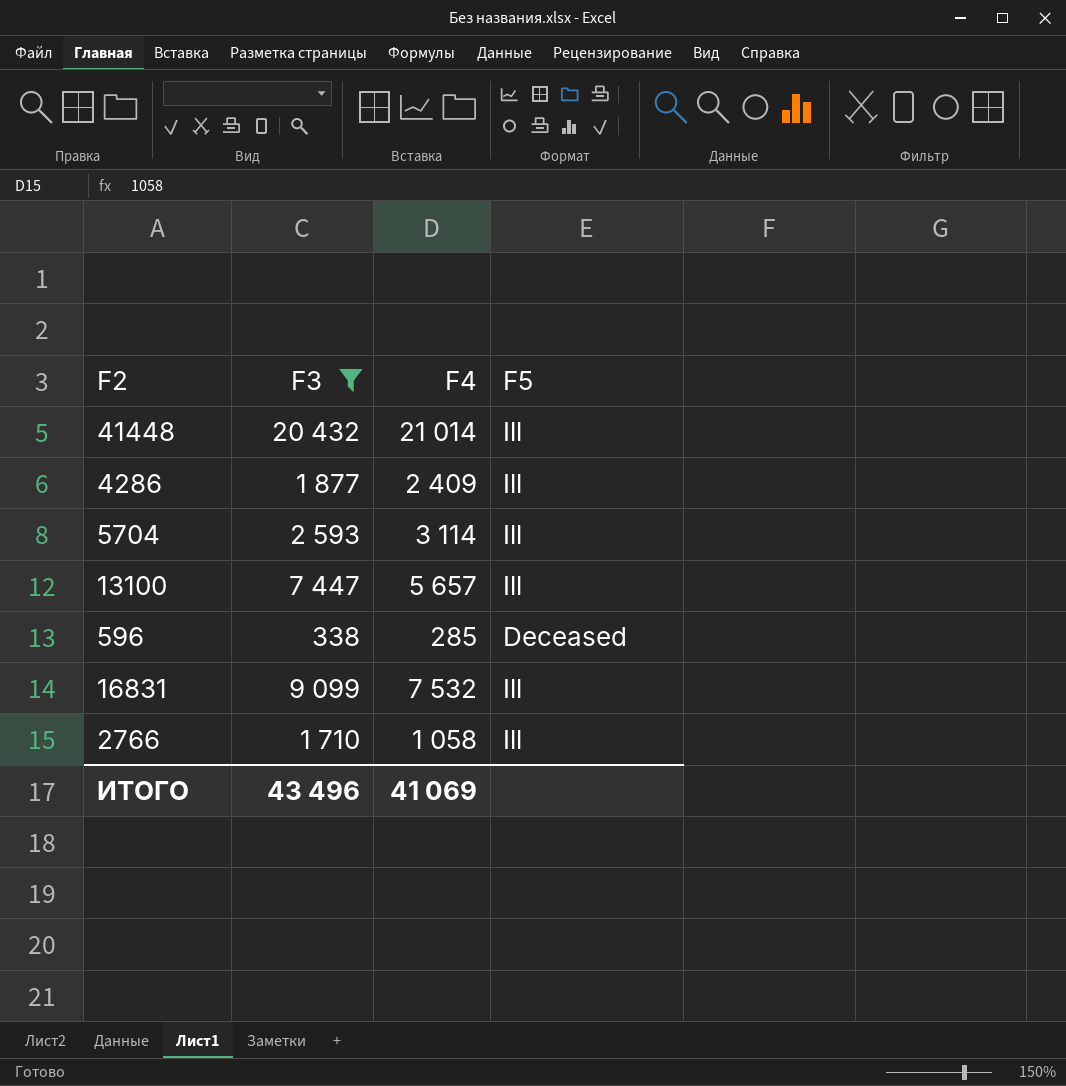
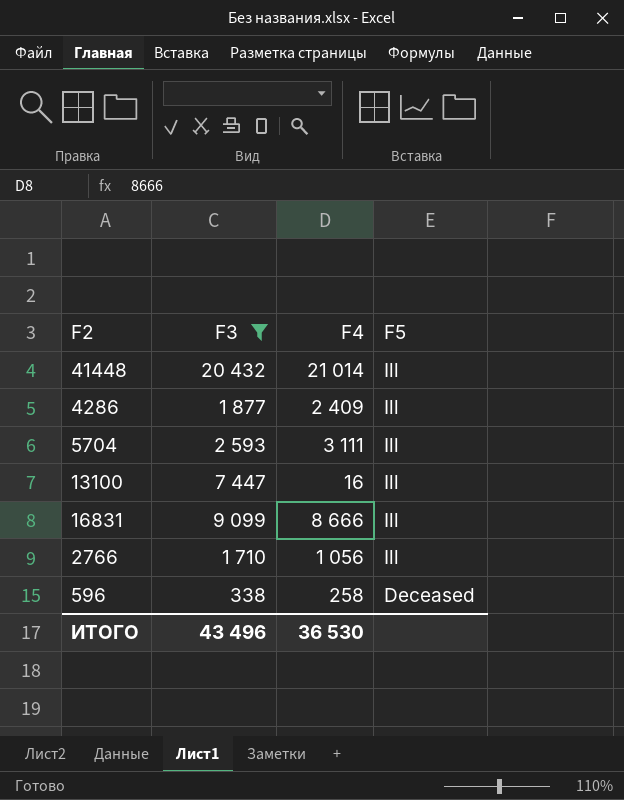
row order: none -> F5 descending
5704 | F4: 3 114 -> 3 111
13100 | F4: 5 657 -> 16
16831 | F4: 7 532 -> 8 666
2766 | F4: 1 058 -> 1 056
596 | F4: 285 -> 258
ИТОГО | F4: 41 069 -> 36 530

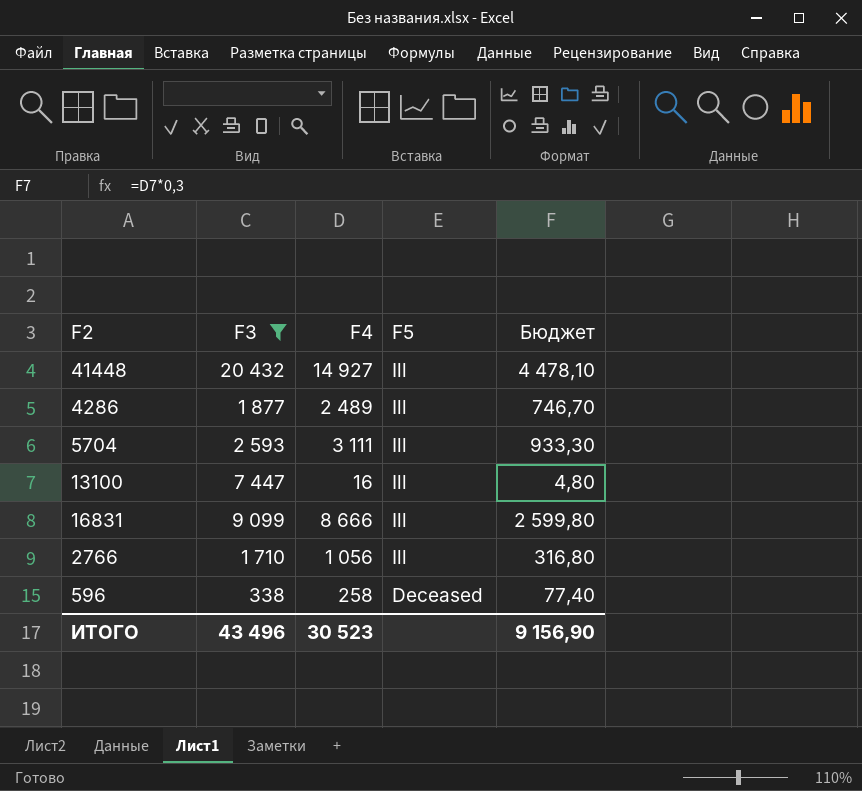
column Бюджет | formula: none -> [F4] * 0,3
41448 | F4: 21 014 -> 14 927
4286 | F4: 2 409 -> 2 489
ИТОГО | F4: 36 530 -> 30 523

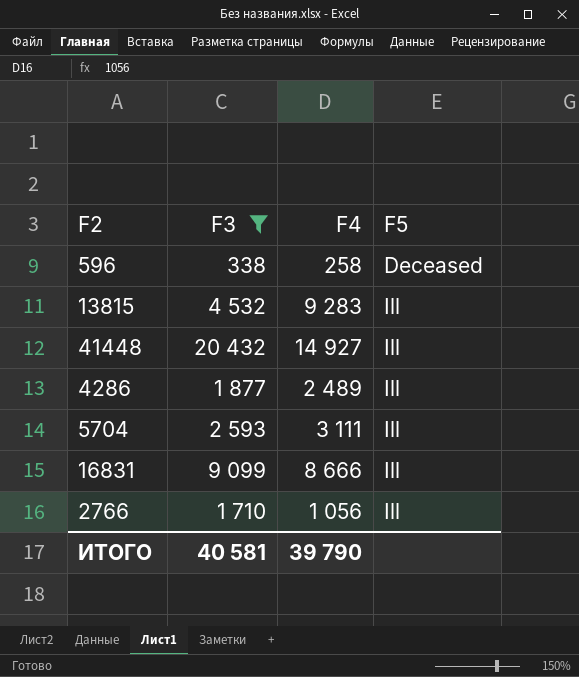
row order: F5 descending -> F5 ascending
column Бюджет | formula: [F4] * 0,3 -> none
row 13100: 7 447 | 16 | Ill | 4,80 -> none
row 13815: none -> 4 532 | 9 283 | Ill
ИТОГО | F3: 43 496 -> 40 581
ИТОГО | F4: 30 523 -> 39 790

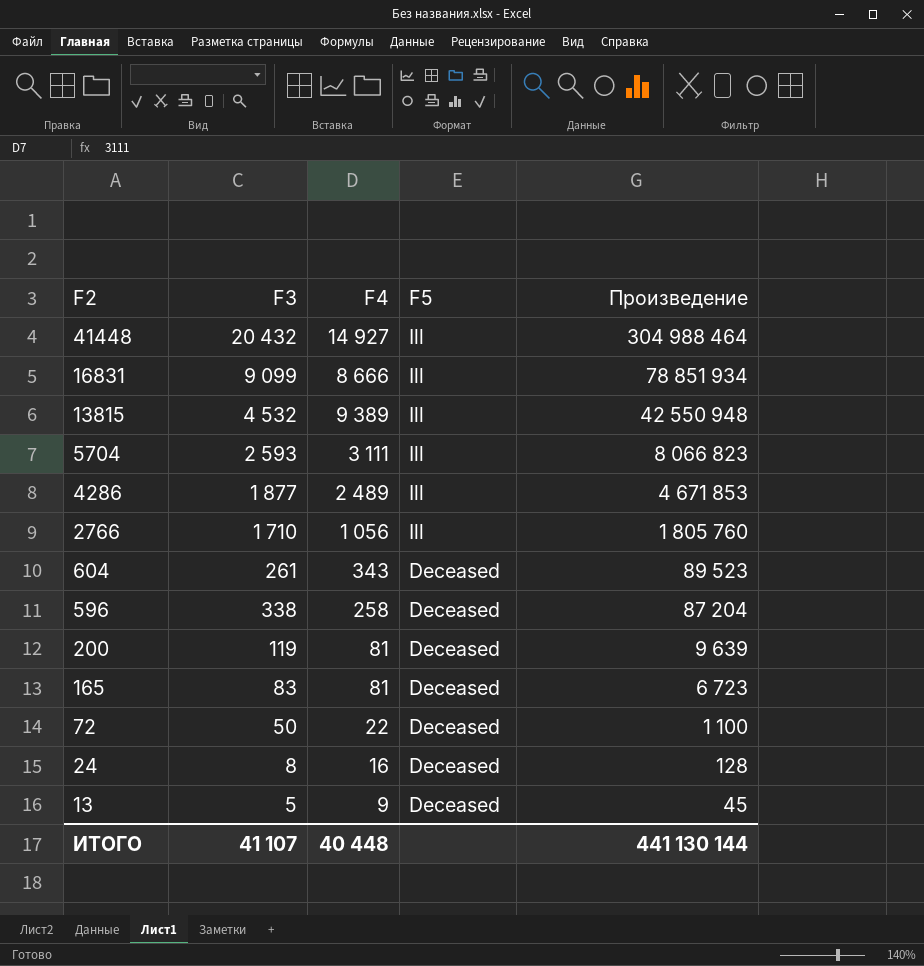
filter: F3 >= 338 -> none
row order: F5 ascending -> F2 descending
column Произведение | formula: none -> [F3] * [F4]
13815 | F4: 9 283 -> 9 389
ИТОГО | F3: 40 581 -> 41 107
ИТОГО | F4: 39 790 -> 40 448

